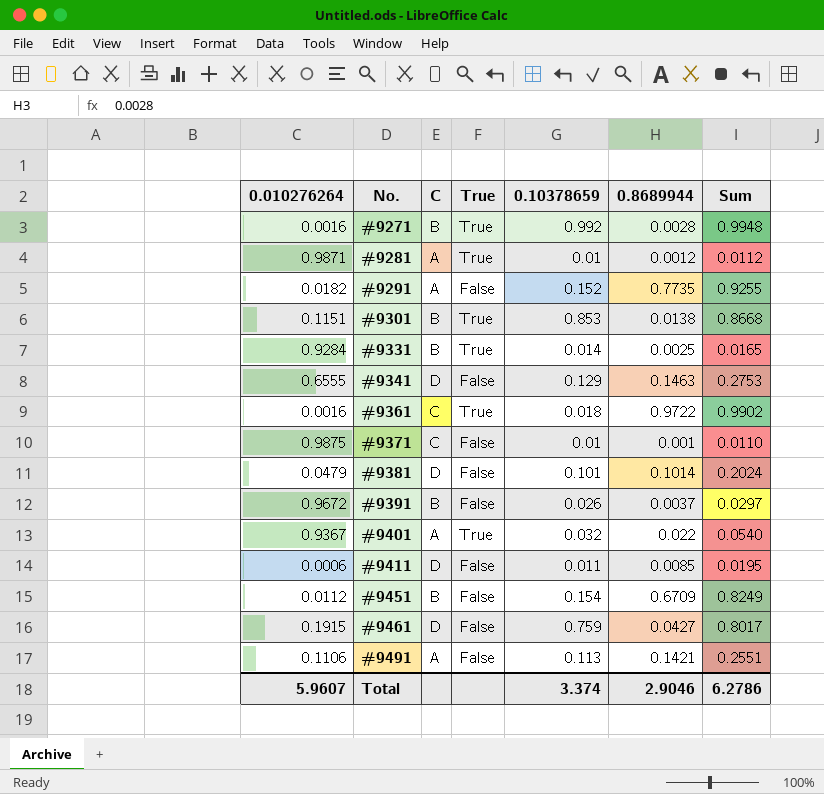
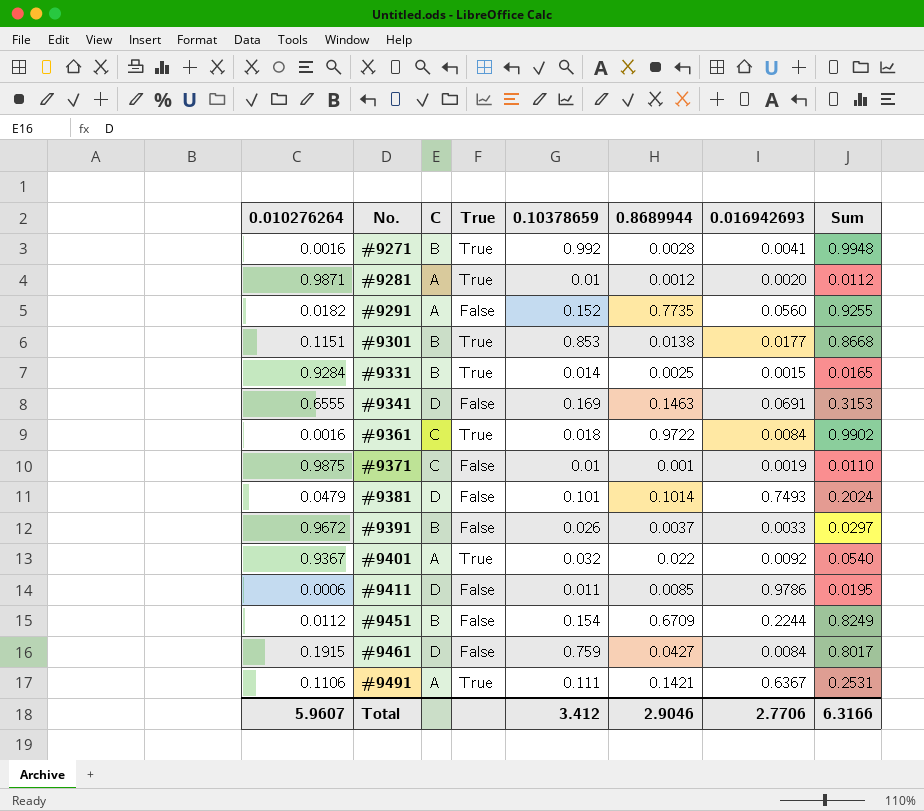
column 0.016942693 | position: none -> 7
#9341 | 0.10378659: 0.129 -> 0.169
#9341 | Sum: 0.2753 -> 0.3153
#9491 | True: False -> True
#9491 | 0.10378659: 0.113 -> 0.111
#9491 | Sum: 0.2551 -> 0.2531
Total | 0.10378659: 3.374 -> 3.412
Total | Sum: 6.2786 -> 6.3166

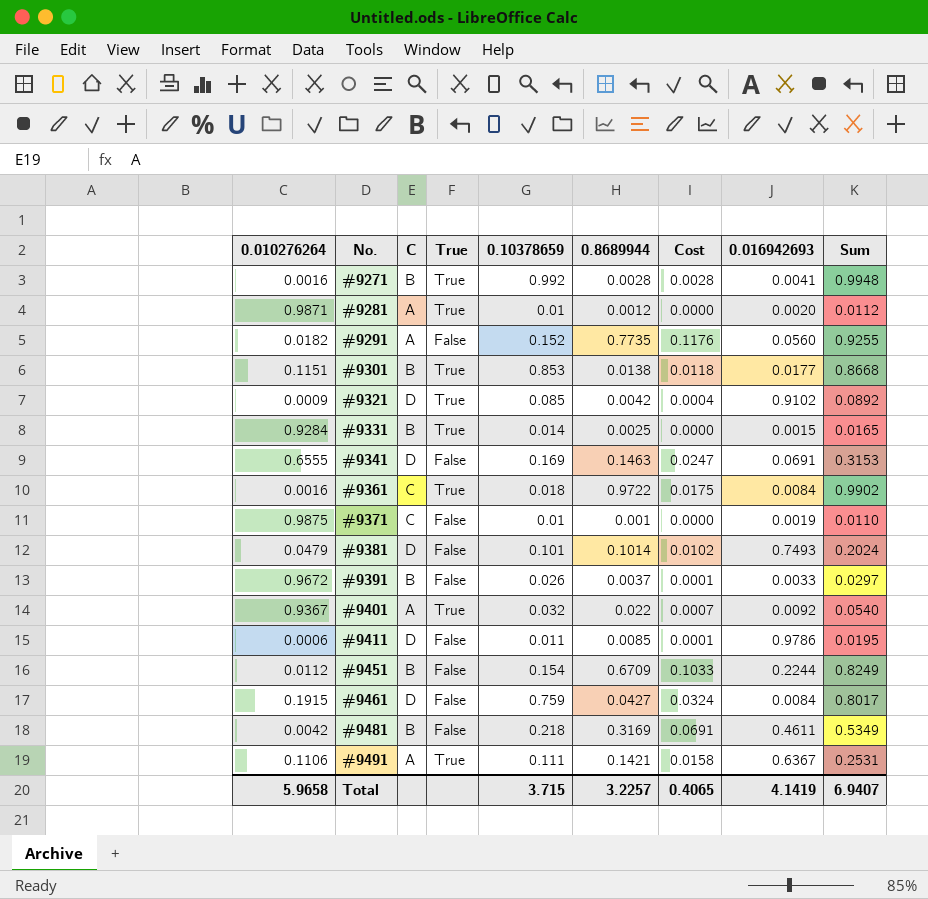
column Cost | formula: none -> [0.10378659] * [0.8689944]
row #9321: none -> 0.0009 | D | True | 0.085 | 0.0042 | 0.0004 | 0.9102 | 0.0892
row #9481: none -> 0.0042 | B | False | 0.218 | 0.3169 | 0.0691 | 0.4611 | 0.5349
Total | 0.010276264: 5.9607 -> 5.9658
Total | 0.10378659: 3.412 -> 3.715
Total | 0.8689944: 2.9046 -> 3.2257
Total | 0.016942693: 2.7706 -> 4.1419
Total | Sum: 6.3166 -> 6.9407

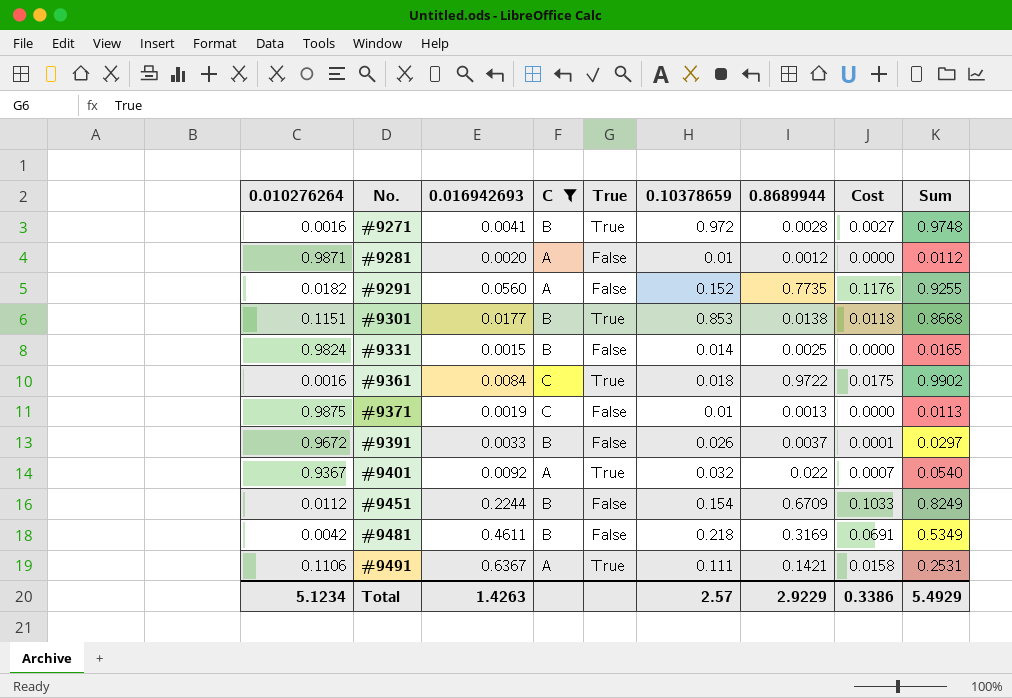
filter: none -> C != D
column 0.016942693 | position: 8 -> 3
#9271 | 0.10378659: 0.992 -> 0.972
#9271 | Cost: 0.0028 -> 0.0027
#9271 | Sum: 0.9948 -> 0.9748
#9281 | True: True -> False
#9331 | 0.010276264: 0.9284 -> 0.9824
#9331 | True: True -> False
#9371 | 0.8689944: 0.001 -> 0.0013
#9371 | Sum: 0.0110 -> 0.0113
Total | 0.010276264: 5.9658 -> 5.1234
Total | 0.016942693: 4.1419 -> 1.4263
Total | 0.10378659: 3.715 -> 2.57
Total | 0.8689944: 3.2257 -> 2.9229
Total | Cost: 0.4065 -> 0.3386
Total | Sum: 6.9407 -> 5.4929

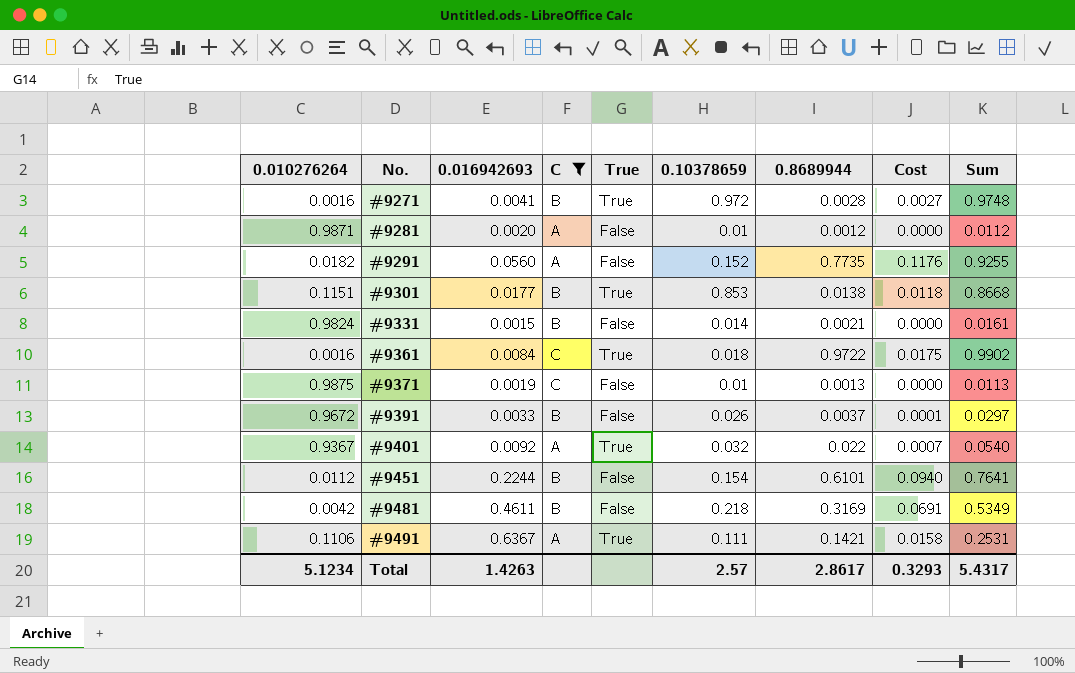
#9331 | 0.8689944: 0.0025 -> 0.0021
#9331 | Sum: 0.0165 -> 0.0161
#9451 | 0.8689944: 0.6709 -> 0.6101
#9451 | Cost: 0.1033 -> 0.0940
#9451 | Sum: 0.8249 -> 0.7641
Total | 0.8689944: 2.9229 -> 2.8617
Total | Cost: 0.3386 -> 0.3293
Total | Sum: 5.4929 -> 5.4317

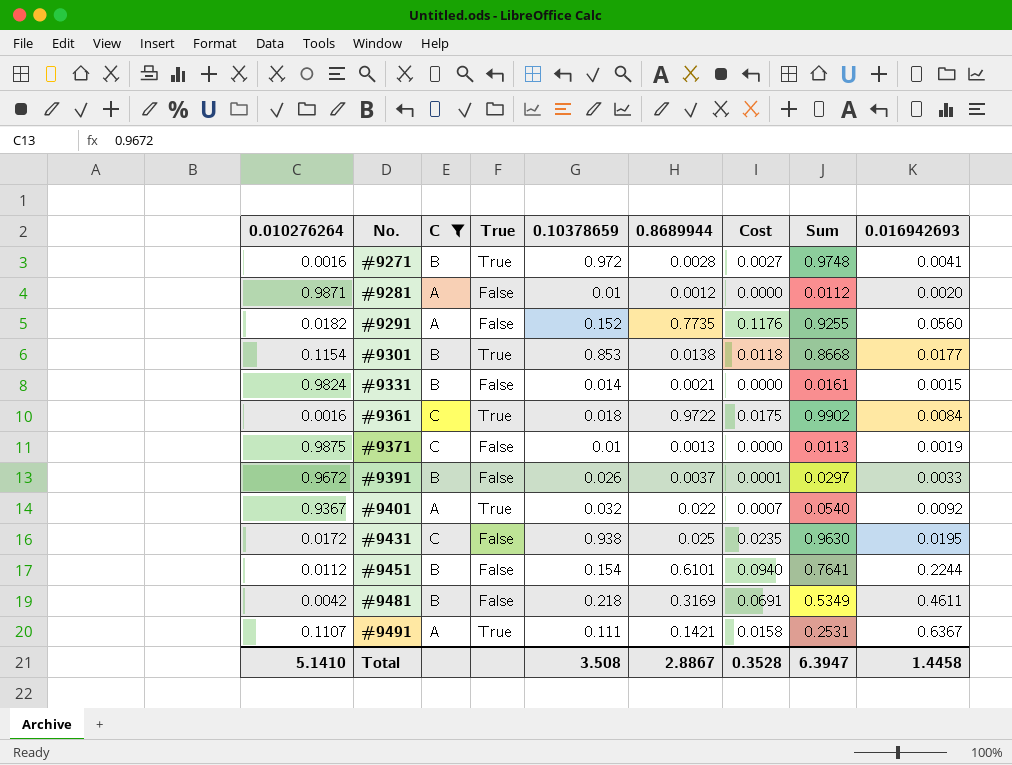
column 0.016942693 | position: 3 -> 9
#9301 | 0.010276264: 0.1151 -> 0.1154
row #9431: none -> 0.0172 | C | False | 0.938 | 0.025 | 0.0235 | 0.9630 | 0.0195
#9491 | 0.010276264: 0.1106 -> 0.1107
Total | 0.010276264: 5.1234 -> 5.1410
Total | 0.10378659: 2.57 -> 3.508
Total | 0.8689944: 2.8617 -> 2.8867
Total | Cost: 0.3293 -> 0.3528
Total | Sum: 5.4317 -> 6.3947
Total | 0.016942693: 1.4263 -> 1.4458

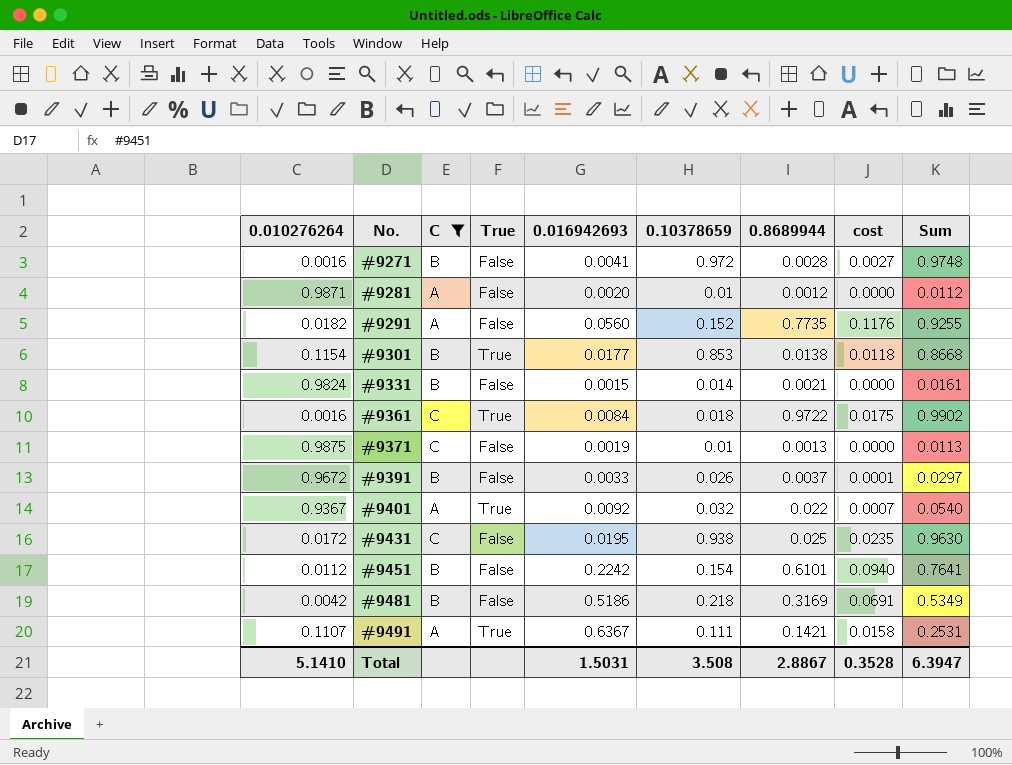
column 0.016942693 | position: 9 -> 5
column name: Cost -> cost
#9271 | True: True -> False
#9451 | 0.016942693: 0.2244 -> 0.2242
#9481 | 0.016942693: 0.4611 -> 0.5186
Total | 0.016942693: 1.4458 -> 1.5031

